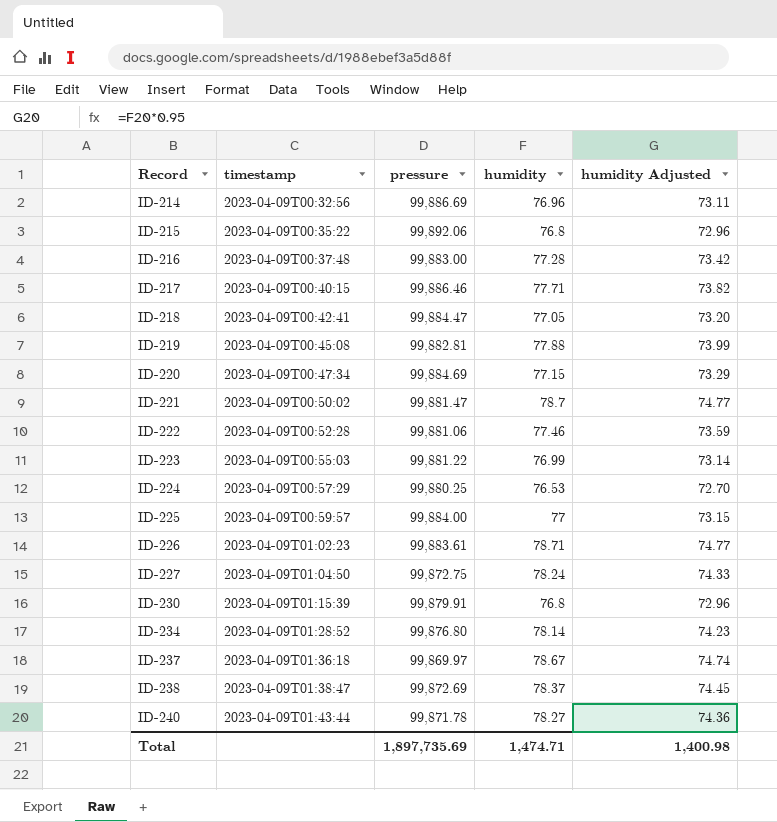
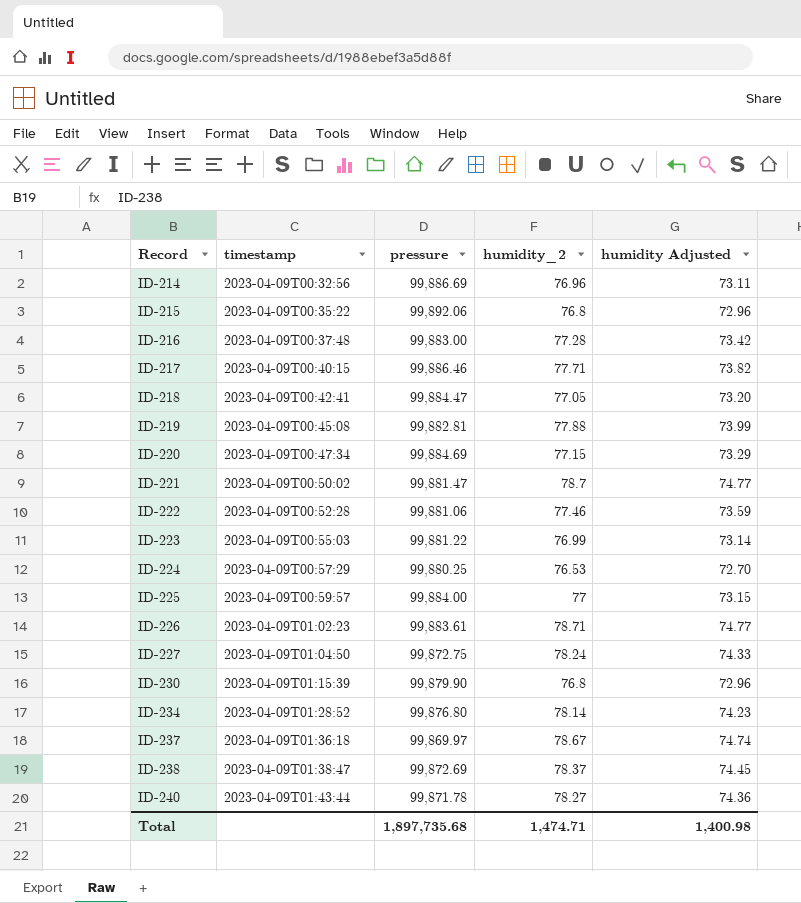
column name: humidity -> humidity_2
ID-230 | pressure: 99,879.91 -> 99,879.90
Total | pressure: 1,897,735.69 -> 1,897,735.68

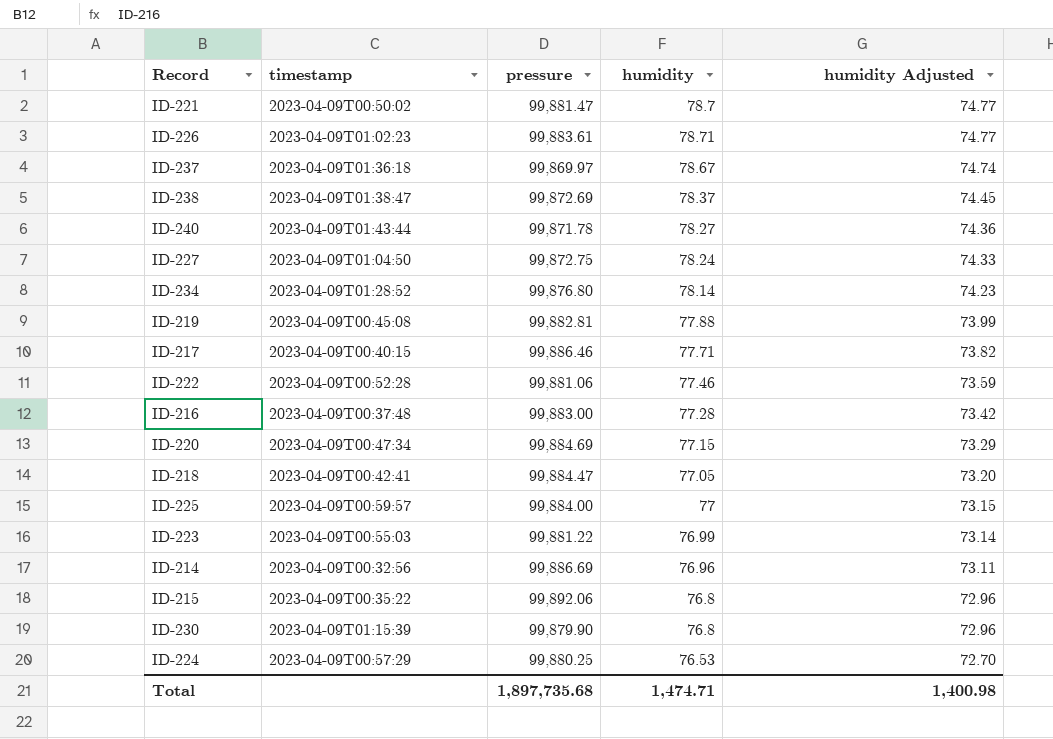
row order: Record ascending -> humidity Adjusted descending
column name: humidity_2 -> humidity

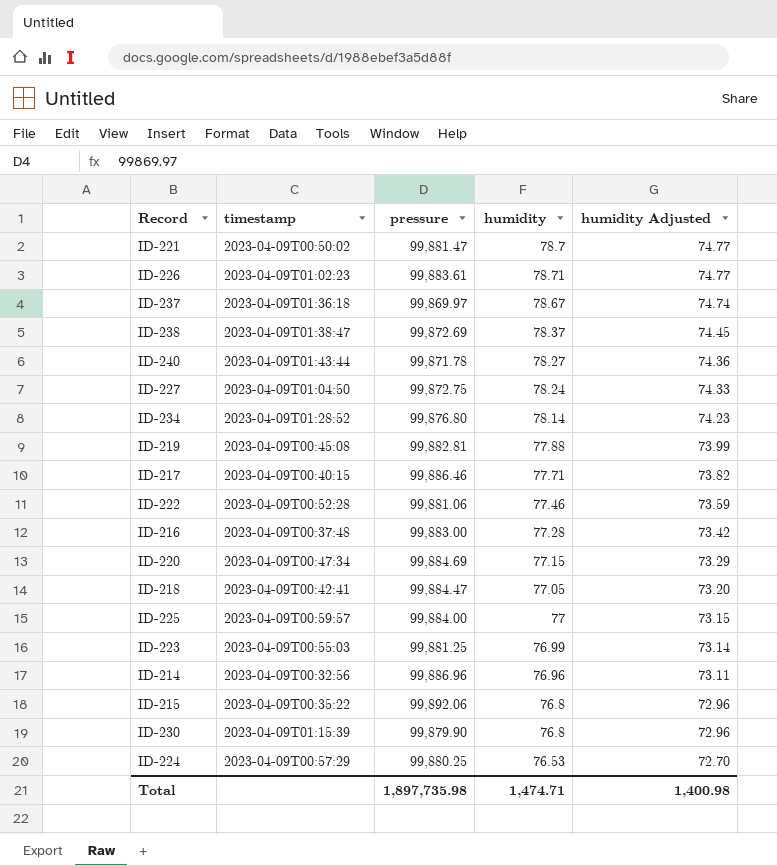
ID-223 | pressure: 99,881.22 -> 99,881.25
ID-214 | pressure: 99,886.69 -> 99,886.96
Total | pressure: 1,897,735.68 -> 1,897,735.98

